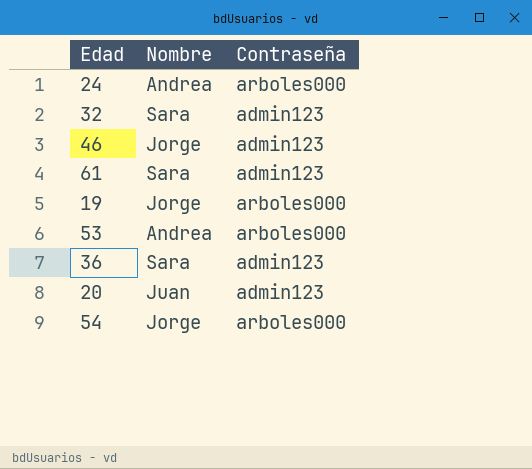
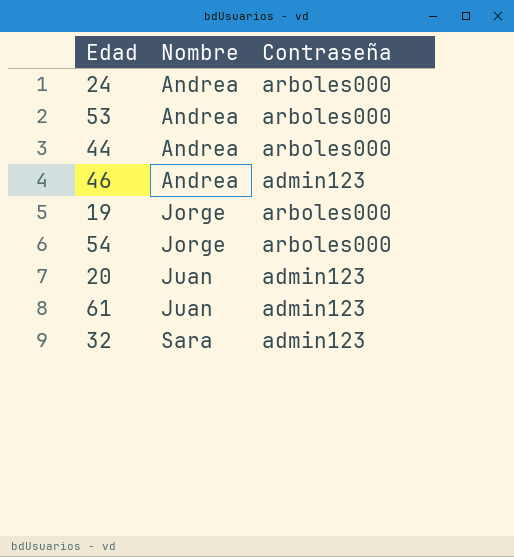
row order: none -> Nombre ascending
row 36: Sara | admin123 -> none
row 44: none -> Andrea | arboles000
46 | Nombre: Jorge -> Andrea
61 | Nombre: Sara -> Juan

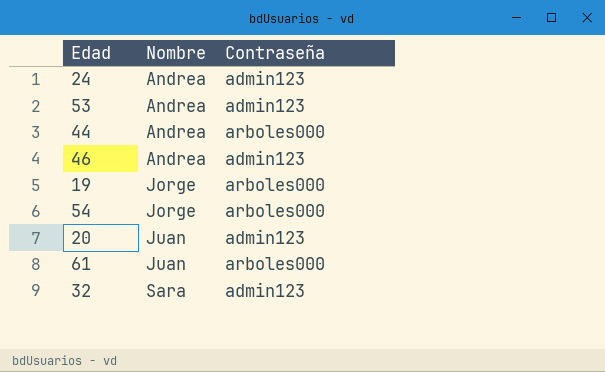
24 | Contraseña: arboles000 -> admin123
53 | Contraseña: arboles000 -> admin123
61 | Contraseña: admin123 -> arboles000

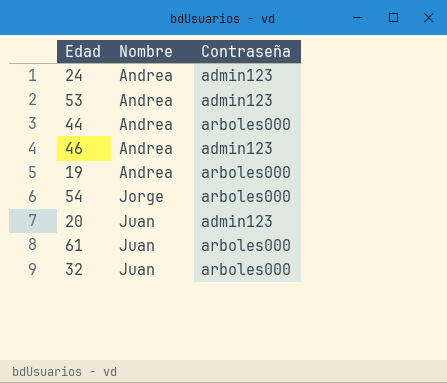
19 | Nombre: Jorge -> Andrea
32 | Nombre: Sara -> Juan
32 | Contraseña: admin123 -> arboles000

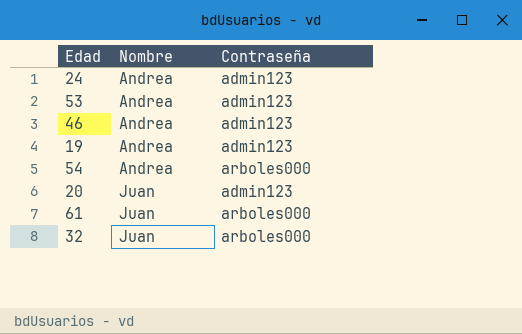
row 44: Andrea | arboles000 -> none
19 | Contraseña: arboles000 -> admin123
54 | Nombre: Jorge -> Andrea

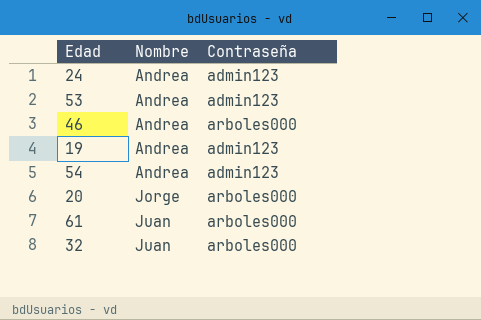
46 | Contraseña: admin123 -> arboles000
54 | Contraseña: arboles000 -> admin123
20 | Nombre: Juan -> Jorge
20 | Contraseña: admin123 -> arboles000

